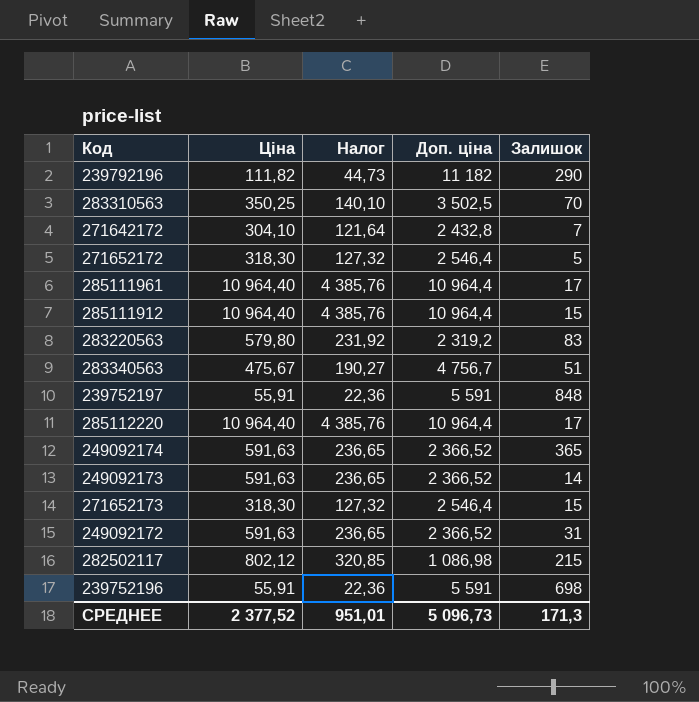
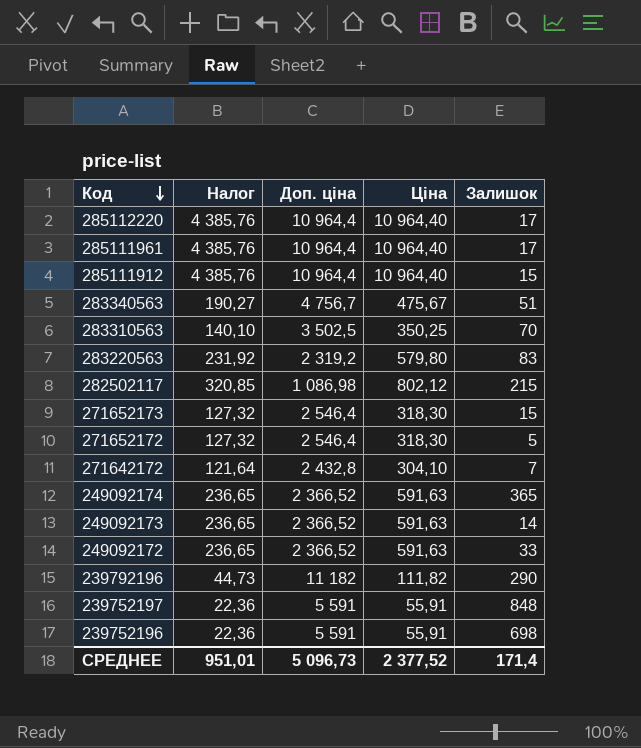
row order: none -> Код descending
column Ціна | position: 2 -> 4
249092172 | Залишок: 31 -> 33
СРЕДНЕЕ | Залишок: 171,3 -> 171,4

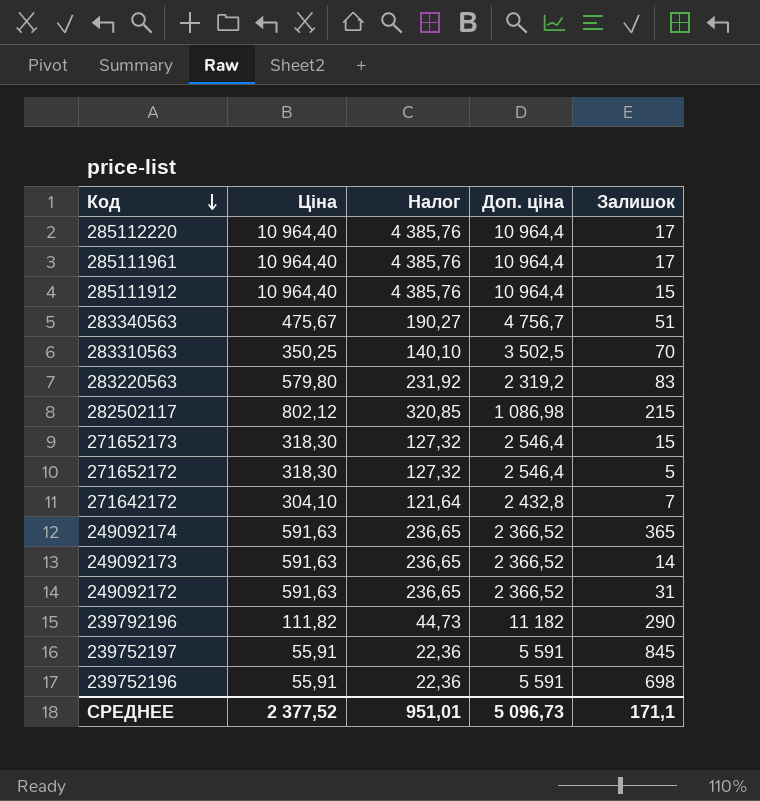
column Ціна | position: 4 -> 2
249092172 | Залишок: 33 -> 31
239752197 | Залишок: 848 -> 845
СРЕДНЕЕ | Залишок: 171,4 -> 171,1

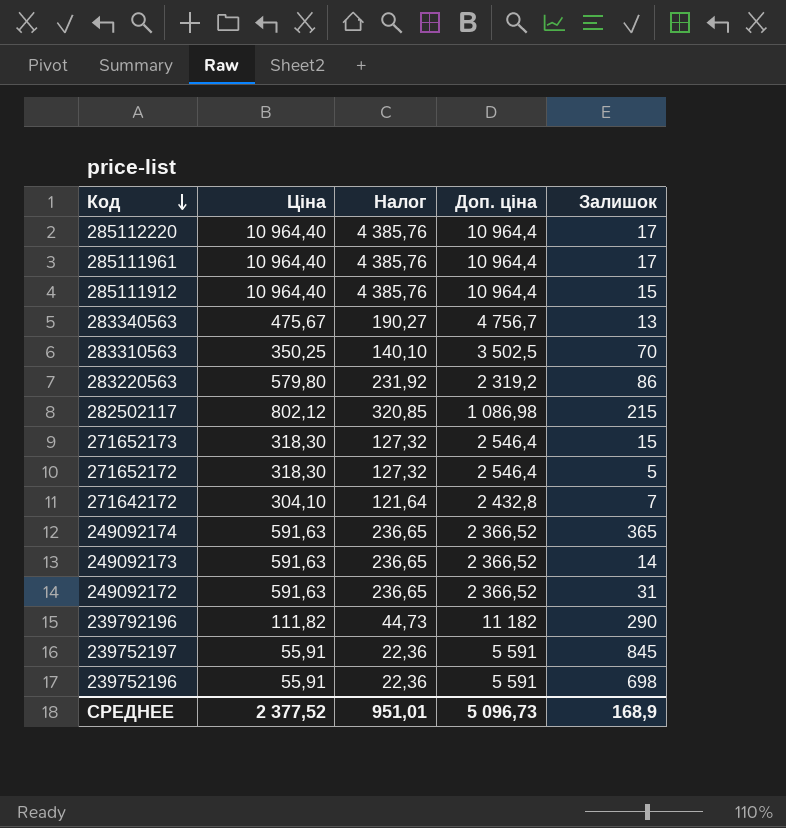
283340563 | Залишок: 51 -> 13
283220563 | Залишок: 83 -> 86
СРЕДНЕЕ | Залишок: 171,1 -> 168,9

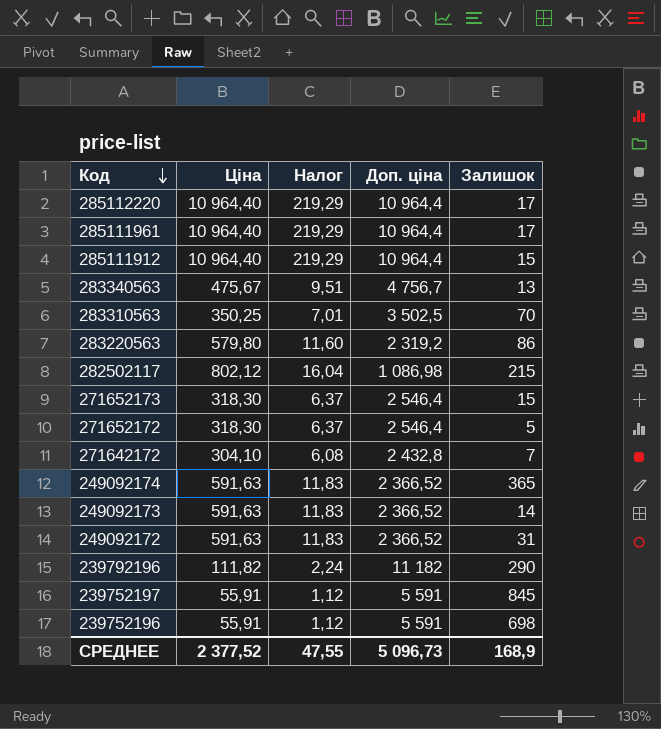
column Налог | formula: [Ціна] * 0,4 -> [Ціна] * 0,02
СРЕДНЕЕ | Налог: 951,01 -> 47,55

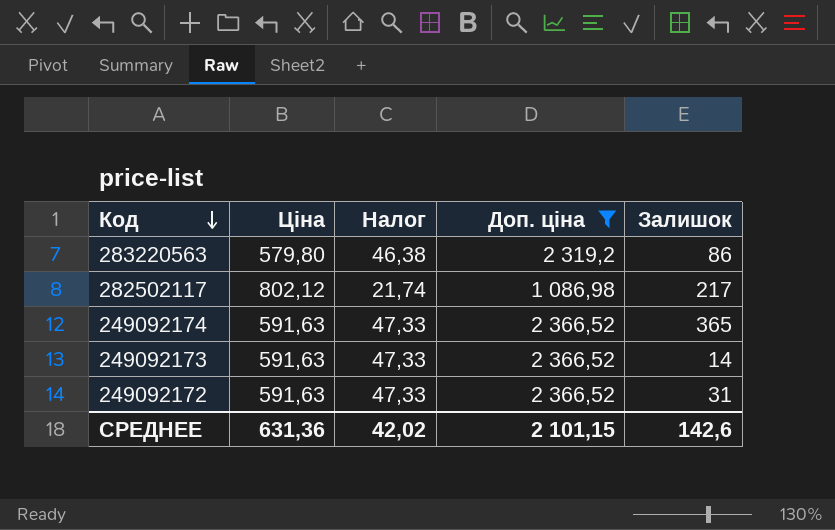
filter: none -> Доп. ціна <= 2 366,52
column Налог | formula: [Ціна] * 0,02 -> [Доп. ціна] * 0,02
282502117 | Залишок: 215 -> 217
СРЕДНЕЕ | Ціна: 2 377,52 -> 631,36
СРЕДНЕЕ | Налог: 47,55 -> 42,02
СРЕДНЕЕ | Доп. ціна: 5 096,73 -> 2 101,15
СРЕДНЕЕ | Залишок: 168,9 -> 142,6

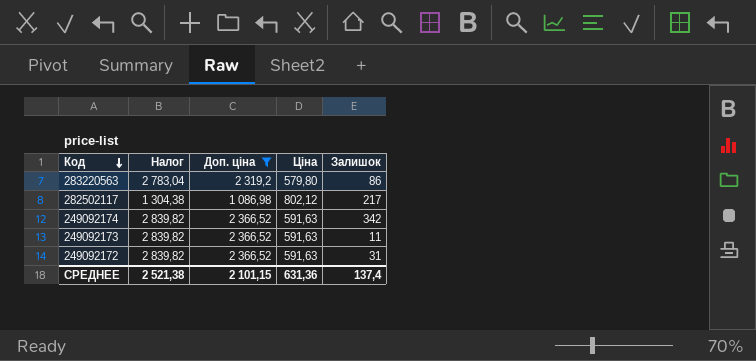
column Налог | formula: [Доп. ціна] * 0,02 -> [Доп. ціна] * 1,2
column Ціна | position: 2 -> 4
249092174 | Залишок: 365 -> 342
249092173 | Залишок: 14 -> 11
СРЕДНЕЕ | Налог: 42,02 -> 2 521,38
СРЕДНЕЕ | Залишок: 142,6 -> 137,4

